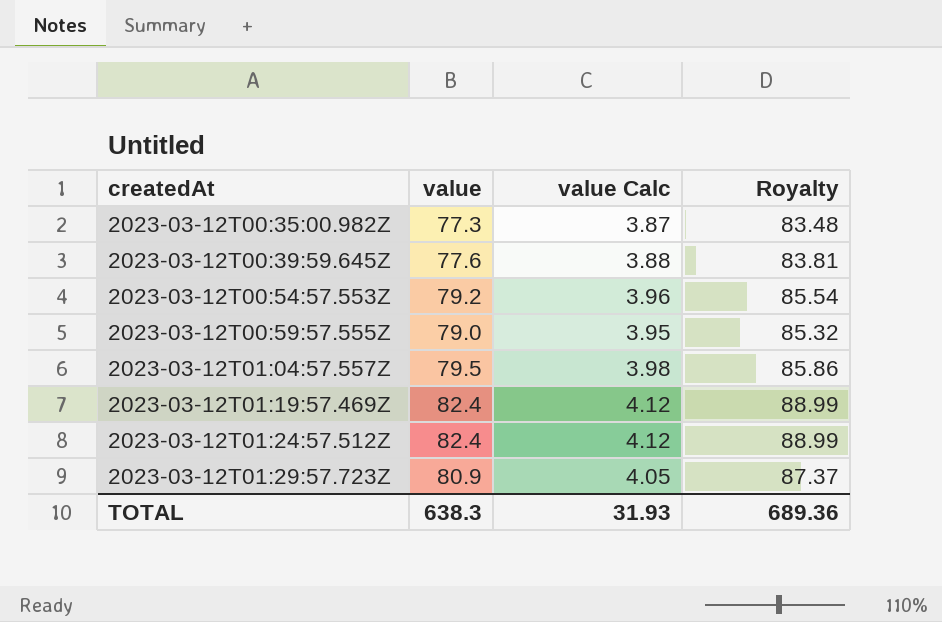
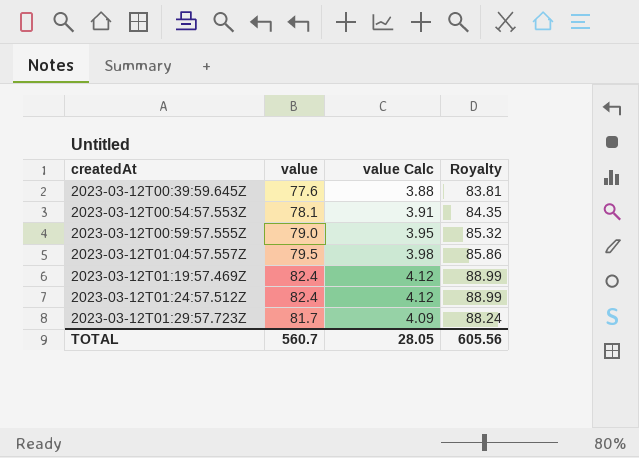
row 2023-03-12T00:35:00.982Z: 77.3 | 3.87 | 83.48 -> none
2023-03-12T00:54:57.553Z | value: 79.2 -> 78.1
2023-03-12T00:54:57.553Z | value Calc: 3.96 -> 3.91
2023-03-12T00:54:57.553Z | Royalty: 85.54 -> 84.35
2023-03-12T01:29:57.723Z | value: 80.9 -> 81.7
2023-03-12T01:29:57.723Z | value Calc: 4.05 -> 4.09
2023-03-12T01:29:57.723Z | Royalty: 87.37 -> 88.24
TOTAL | value: 638.3 -> 560.7
TOTAL | value Calc: 31.93 -> 28.05
TOTAL | Royalty: 689.36 -> 605.56

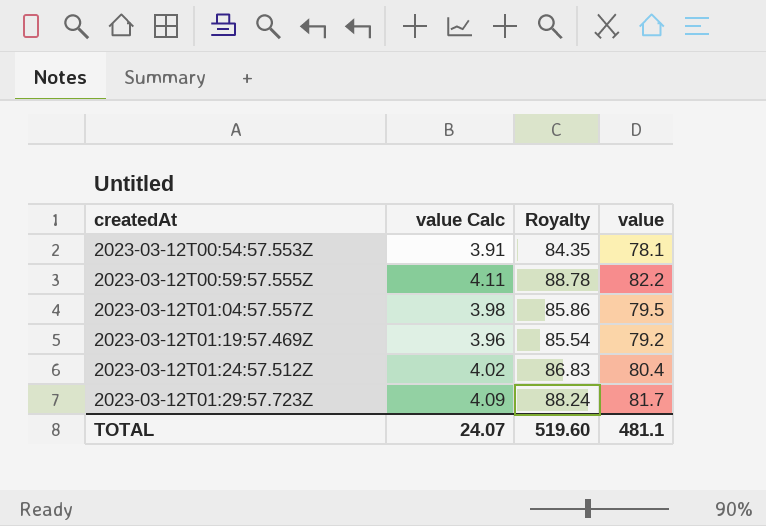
column value | position: 2 -> 4
row 2023-03-12T00:39:59.645Z: 77.6 | 3.88 | 83.81 -> none
2023-03-12T00:59:57.555Z | value Calc: 3.95 -> 4.11
2023-03-12T00:59:57.555Z | Royalty: 85.32 -> 88.78
2023-03-12T00:59:57.555Z | value: 79.0 -> 82.2
2023-03-12T01:19:57.469Z | value Calc: 4.12 -> 3.96
2023-03-12T01:19:57.469Z | Royalty: 88.99 -> 85.54
2023-03-12T01:19:57.469Z | value: 82.4 -> 79.2
2023-03-12T01:24:57.512Z | value Calc: 4.12 -> 4.02
2023-03-12T01:24:57.512Z | Royalty: 88.99 -> 86.83
2023-03-12T01:24:57.512Z | value: 82.4 -> 80.4
TOTAL | value Calc: 28.05 -> 24.07
TOTAL | Royalty: 605.56 -> 519.60
TOTAL | value: 560.7 -> 481.1

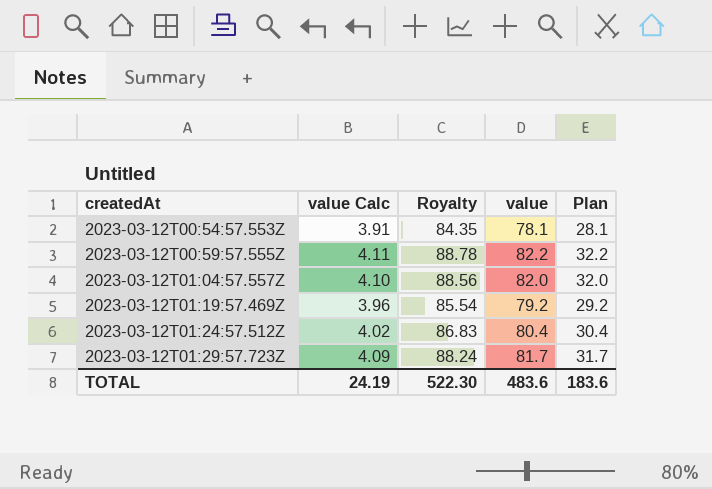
column Plan | formula: none -> [value] - 50
2023-03-12T01:04:57.557Z | value Calc: 3.98 -> 4.10
2023-03-12T01:04:57.557Z | Royalty: 85.86 -> 88.56
2023-03-12T01:04:57.557Z | value: 79.5 -> 82.0
TOTAL | value Calc: 24.07 -> 24.19
TOTAL | Royalty: 519.60 -> 522.30
TOTAL | value: 481.1 -> 483.6

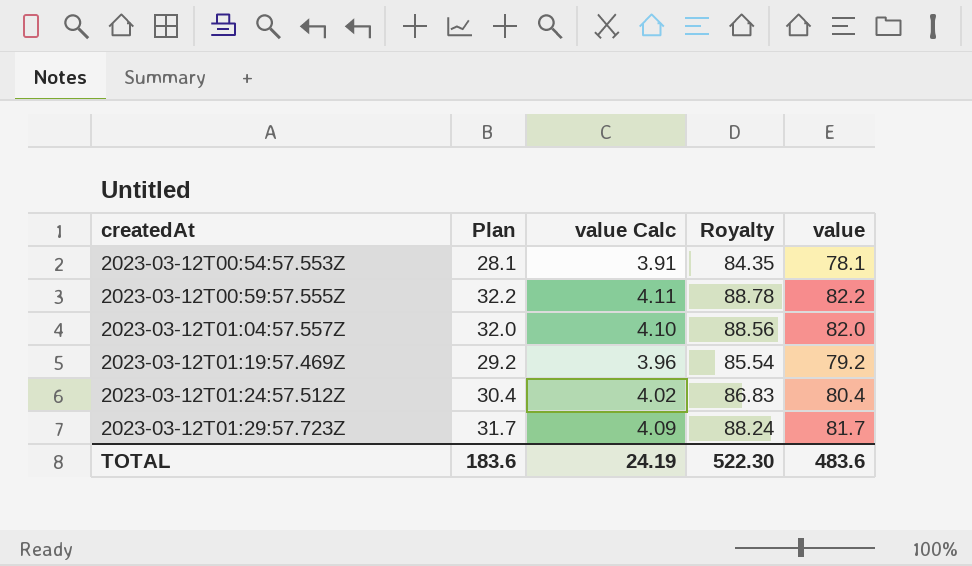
column Plan | position: 5 -> 2

